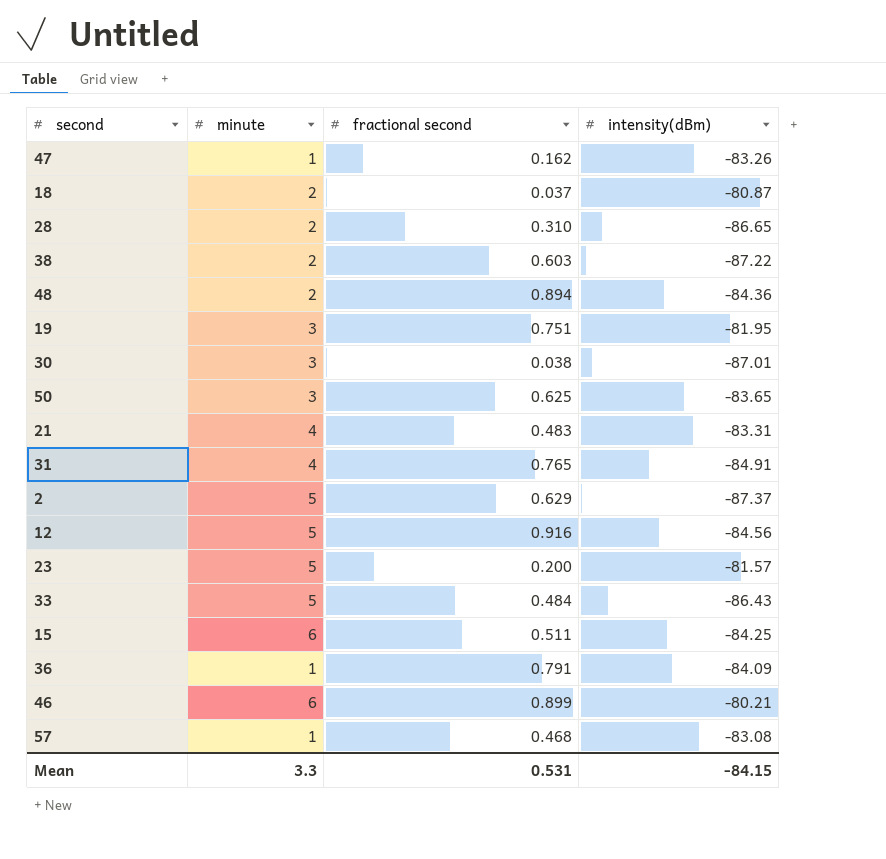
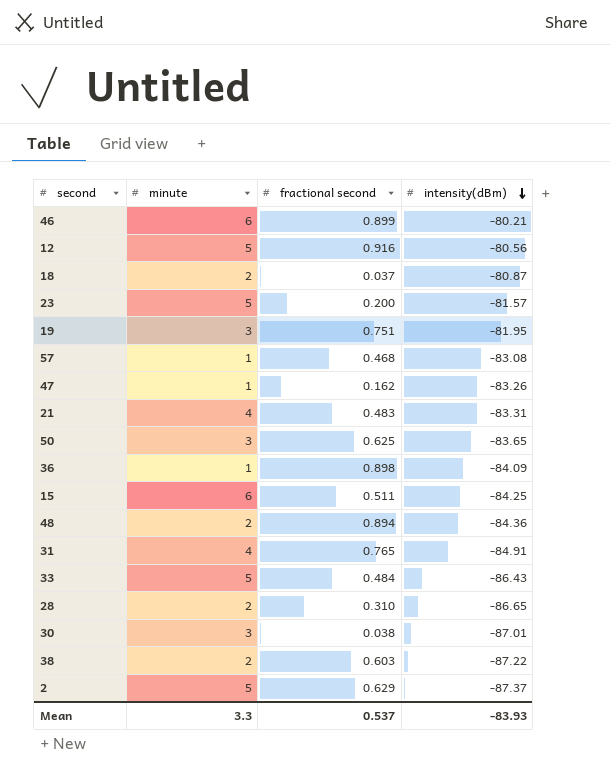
row order: none -> intensity(dBm) descending
12 | intensity(dBm): -84.56 -> -80.56
36 | fractional second: 0.791 -> 0.898
Mean | fractional second: 0.531 -> 0.537
Mean | intensity(dBm): -84.15 -> -83.93

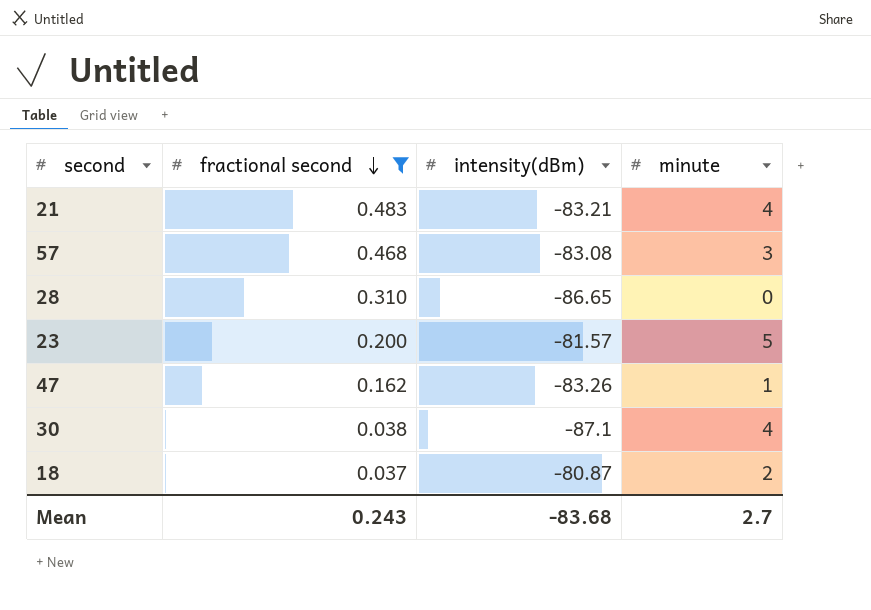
filter: none -> fractional second <= 0.483
row order: intensity(dBm) descending -> fractional second descending
column minute | position: 2 -> 4
21 | intensity(dBm): -83.31 -> -83.21
57 | minute: 1 -> 3
28 | minute: 2 -> 0
30 | intensity(dBm): -87.01 -> -87.1
30 | minute: 3 -> 4
Mean | fractional second: 0.537 -> 0.243
Mean | intensity(dBm): -83.93 -> -83.68
Mean | minute: 3.3 -> 2.7

